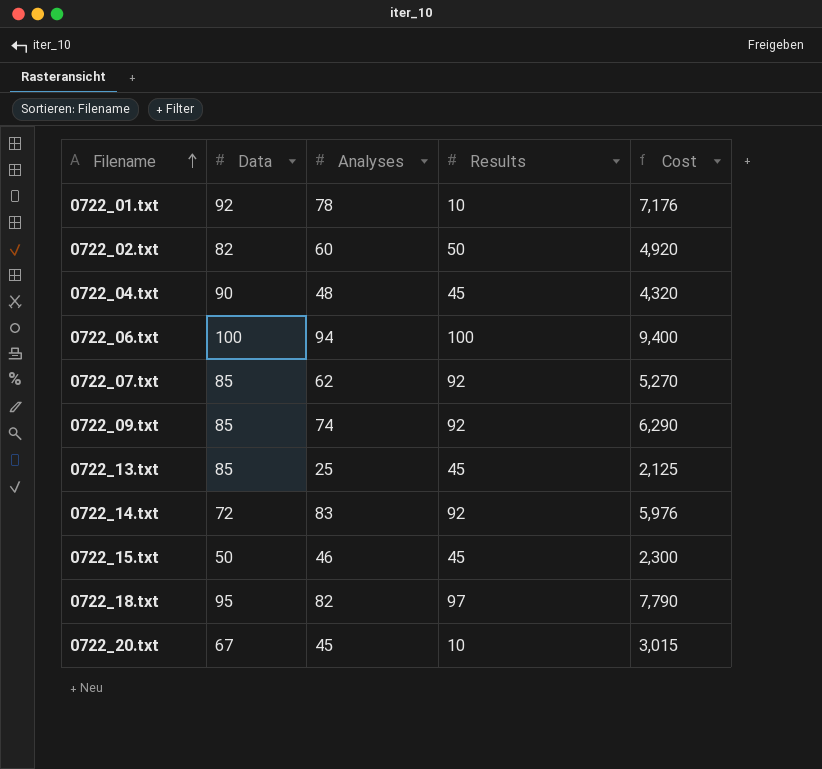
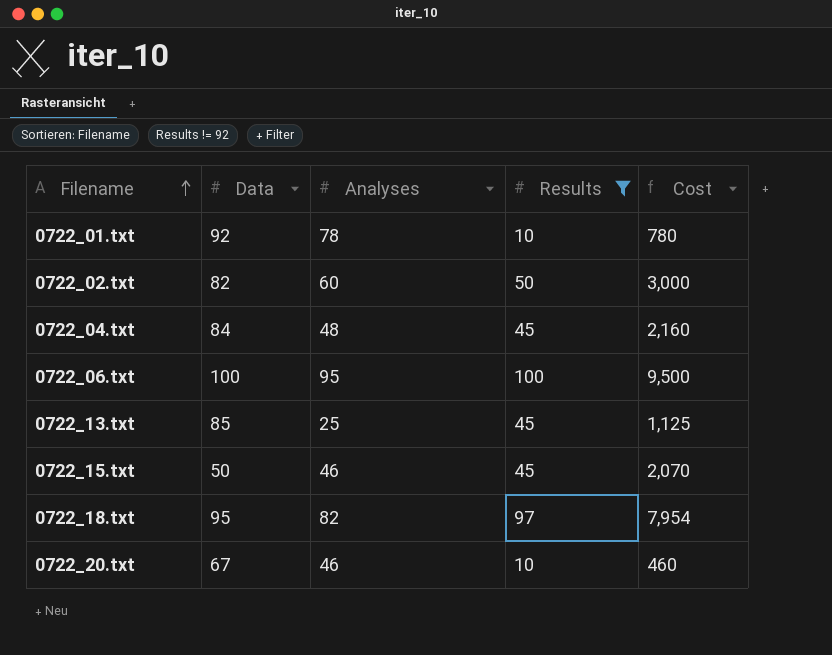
filter: none -> Results != 92
column Cost | formula: [Data] * [Analyses] -> [Analyses] * [Results]
0722_04.txt | Data: 90 -> 84
0722_06.txt | Analyses: 94 -> 95
0722_20.txt | Analyses: 45 -> 46

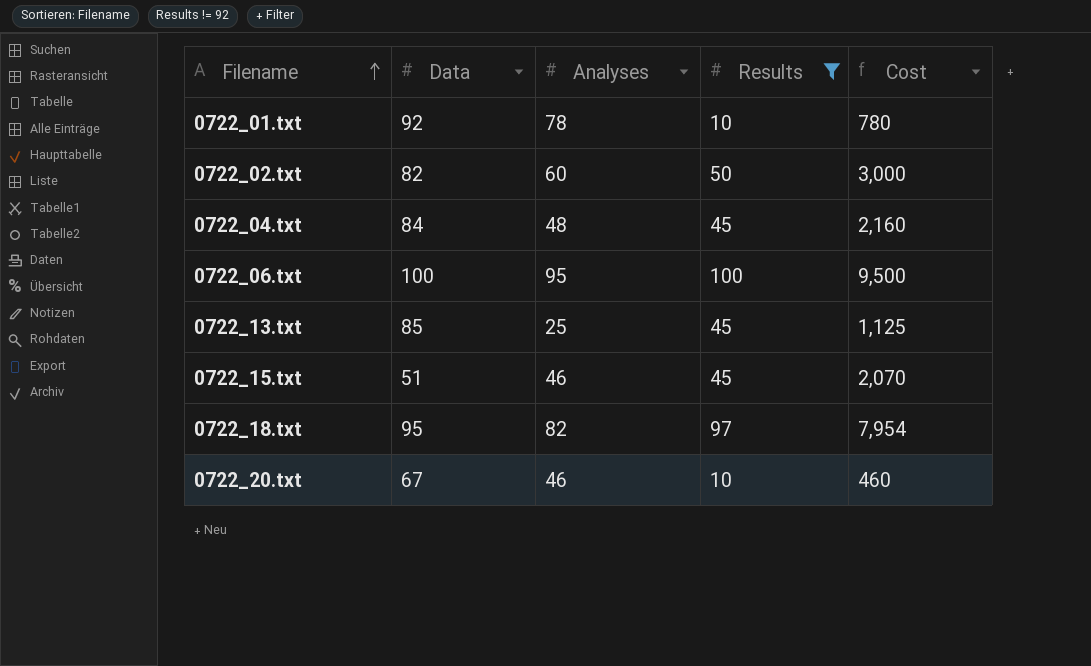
0722_15.txt | Data: 50 -> 51

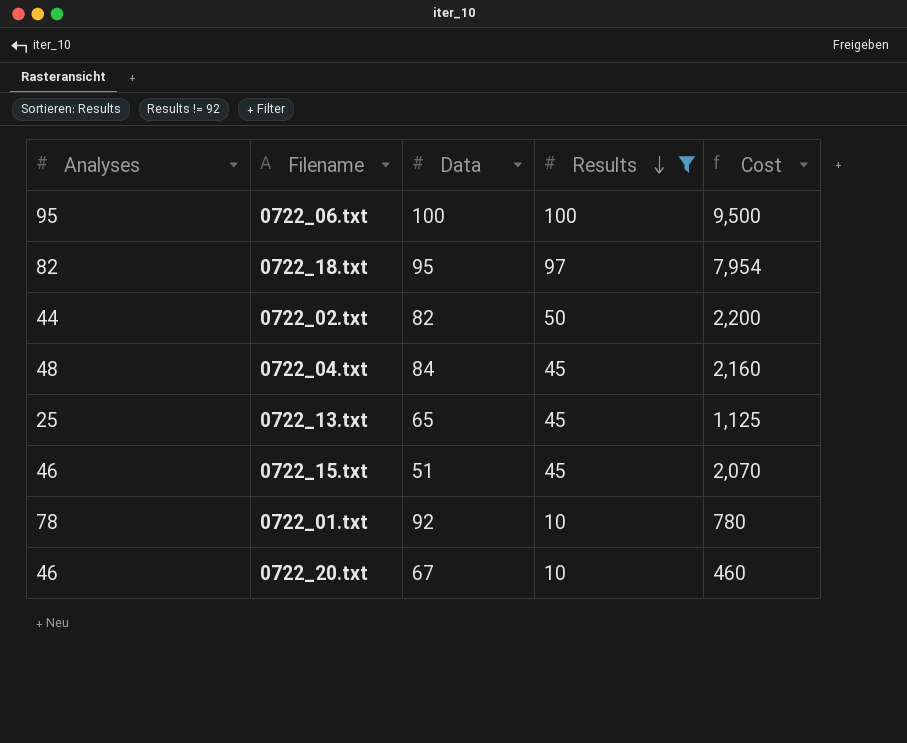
row order: Filename ascending -> Results descending
column Analyses | position: 3 -> 1
0722_02.txt | Analyses: 60 -> 44
0722_02.txt | Cost: 3,000 -> 2,200
0722_13.txt | Data: 85 -> 65

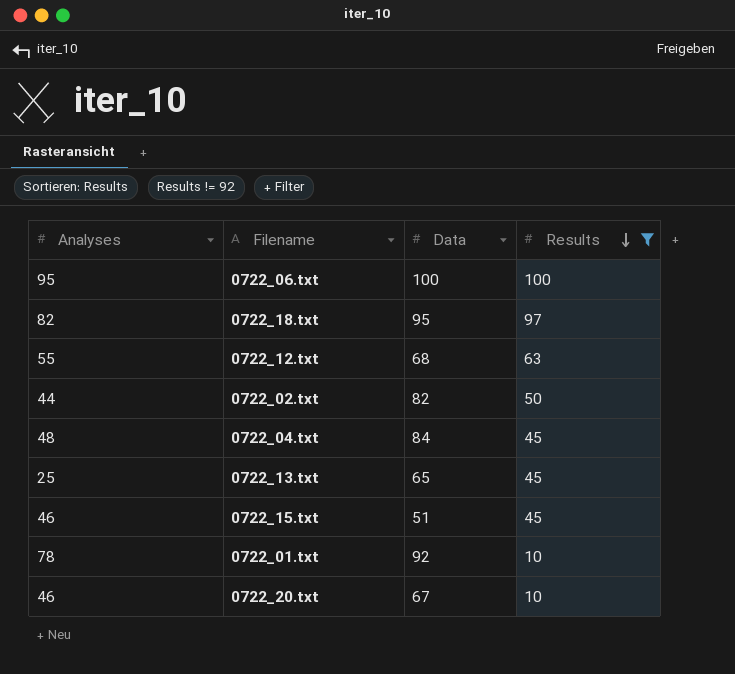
column Cost | formula: [Analyses] * [Results] -> none
row 0722_12.txt: none -> 55 | 68 | 63

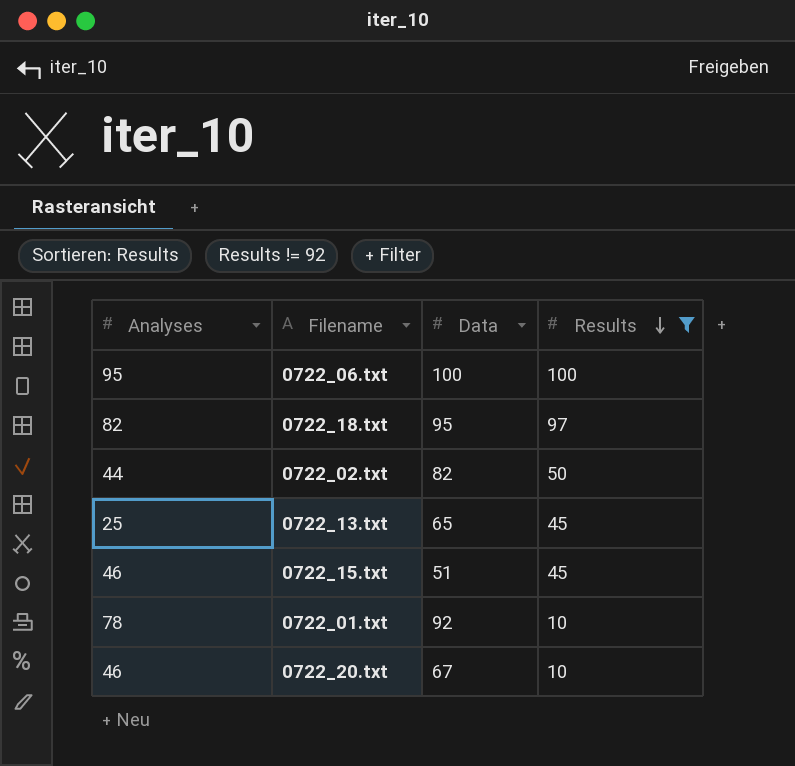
row 0722_12.txt: 55 | 68 | 63 -> none
row 0722_04.txt: 48 | 84 | 45 -> none

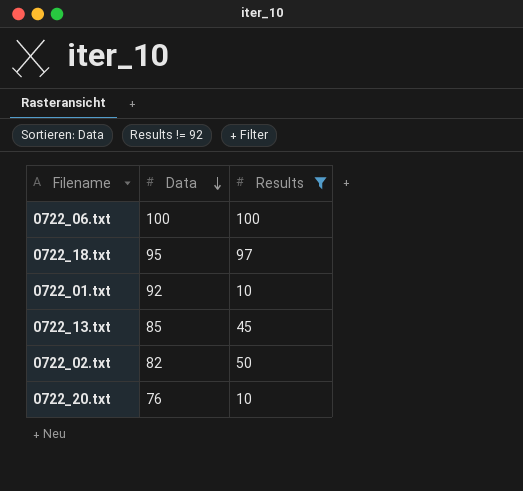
row order: Results descending -> Data descending
column Analyses | position: 1 -> none
row 0722_15.txt: 46 | 51 | 45 -> none
0722_13.txt | Data: 65 -> 85
0722_20.txt | Data: 67 -> 76

